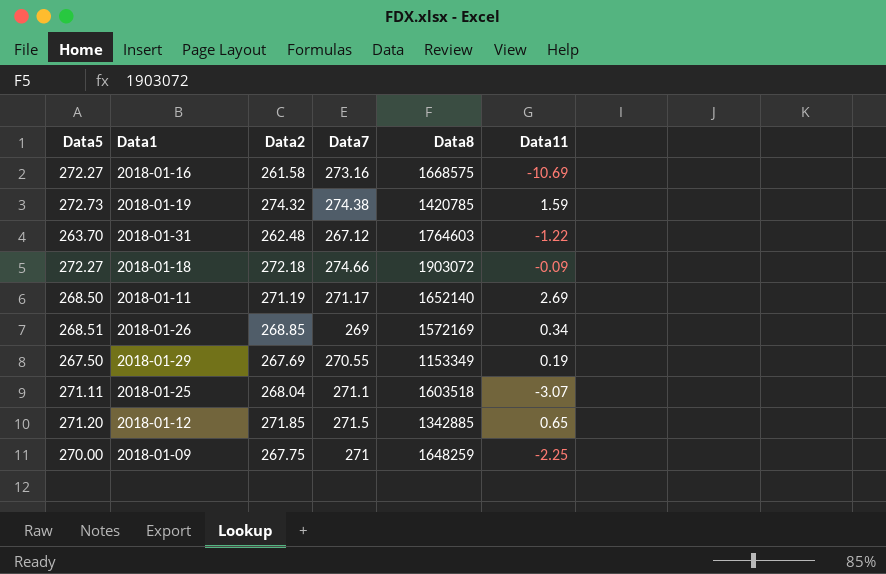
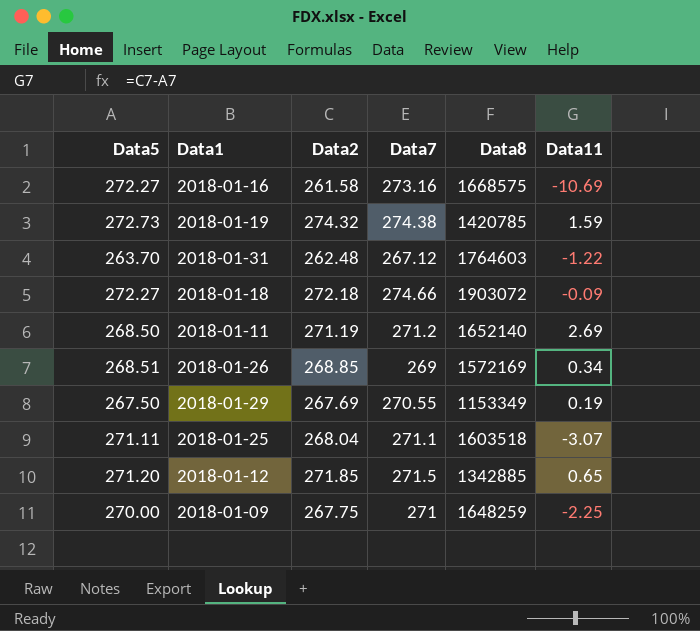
2018-01-11 | Data7: 271.17 -> 271.2

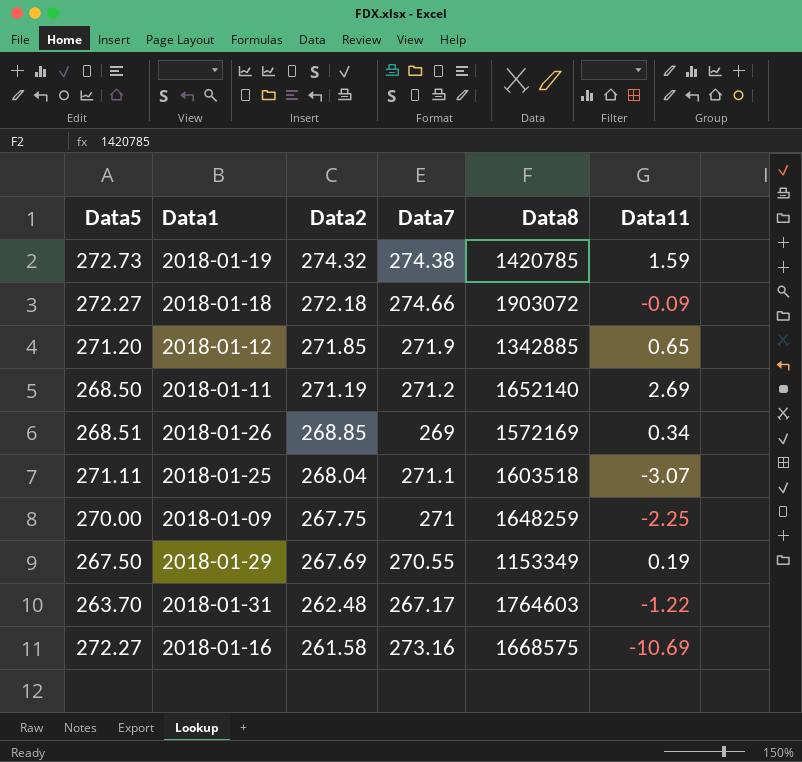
row order: none -> Data2 descending
2018-01-12 | Data7: 271.5 -> 271.9
2018-01-31 | Data7: 267.12 -> 267.17

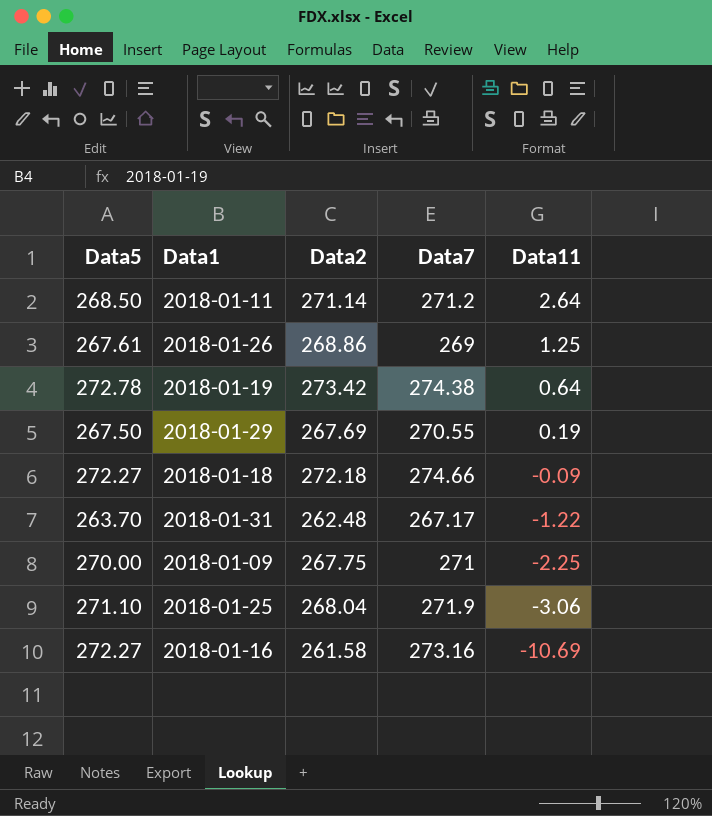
row order: Data2 descending -> Data11 descending
column Data8 | position: 5 -> none
row 2018-01-12: 271.20 | 271.85 | 271.9 | 1342885 | 0.65 -> none
2018-01-11 | Data2: 271.19 -> 271.14
2018-01-11 | Data11: 2.69 -> 2.64
2018-01-26 | Data5: 268.51 -> 267.61
2018-01-26 | Data2: 268.85 -> 268.86
2018-01-26 | Data11: 0.34 -> 1.25
2018-01-19 | Data5: 272.73 -> 272.78
2018-01-19 | Data2: 274.32 -> 273.42
2018-01-19 | Data11: 1.59 -> 0.64
2018-01-25 | Data5: 271.11 -> 271.10
2018-01-25 | Data7: 271.1 -> 271.9
2018-01-25 | Data11: -3.07 -> -3.06

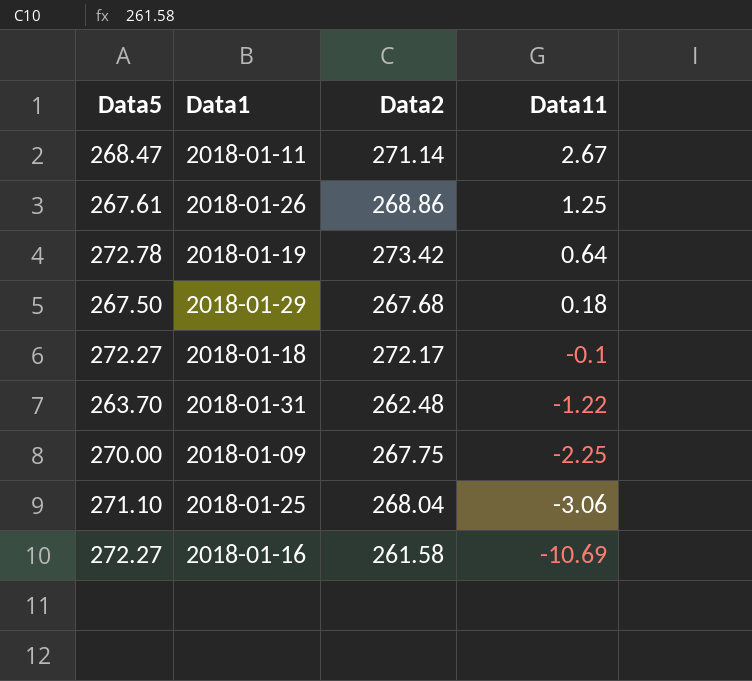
column Data7 | position: 4 -> none
2018-01-11 | Data5: 268.50 -> 268.47
2018-01-11 | Data11: 2.64 -> 2.67
2018-01-29 | Data2: 267.69 -> 267.68
2018-01-29 | Data11: 0.19 -> 0.18
2018-01-18 | Data2: 272.18 -> 272.17
2018-01-18 | Data11: -0.09 -> -0.1

